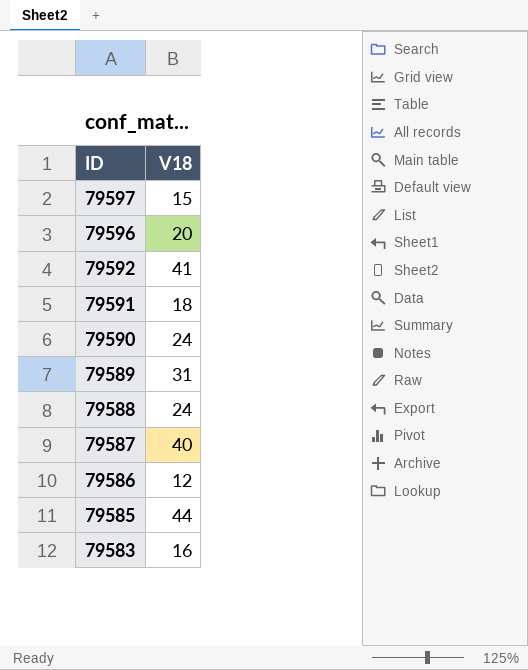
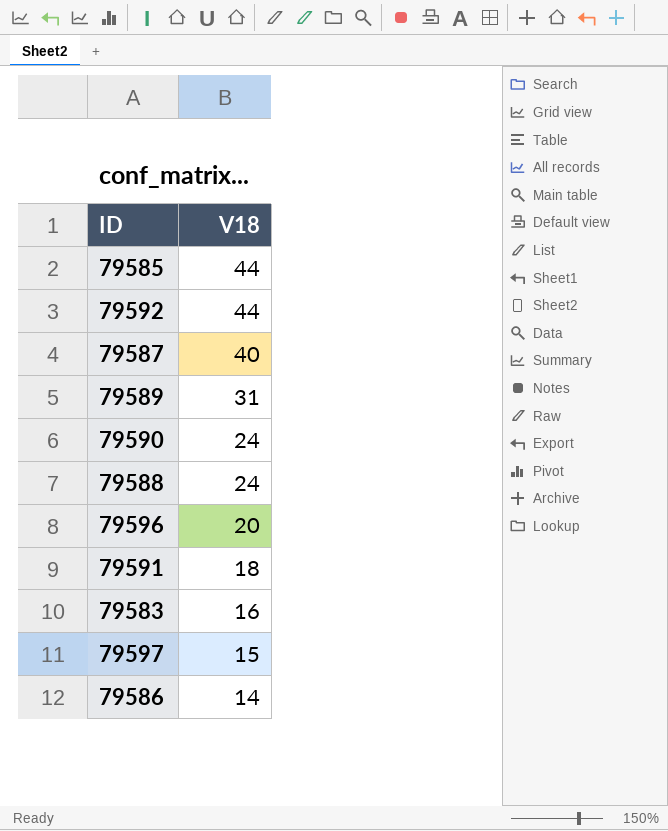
row order: ID descending -> V18 descending
79592 | V18: 41 -> 44
79586 | V18: 12 -> 14

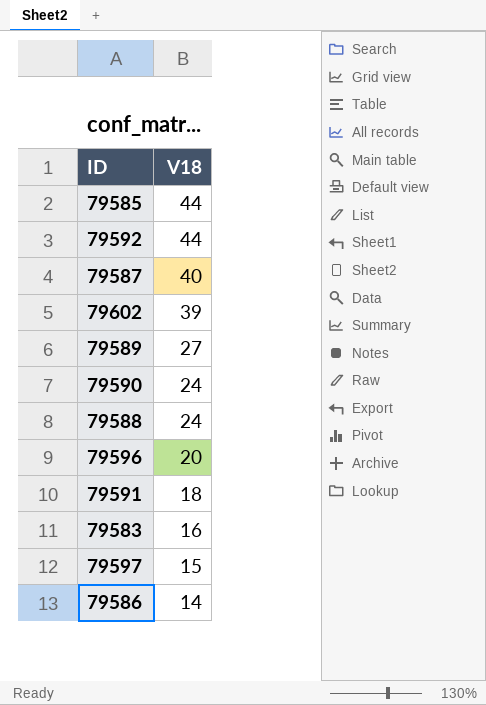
row 79602: none -> 39
79589 | V18: 31 -> 27

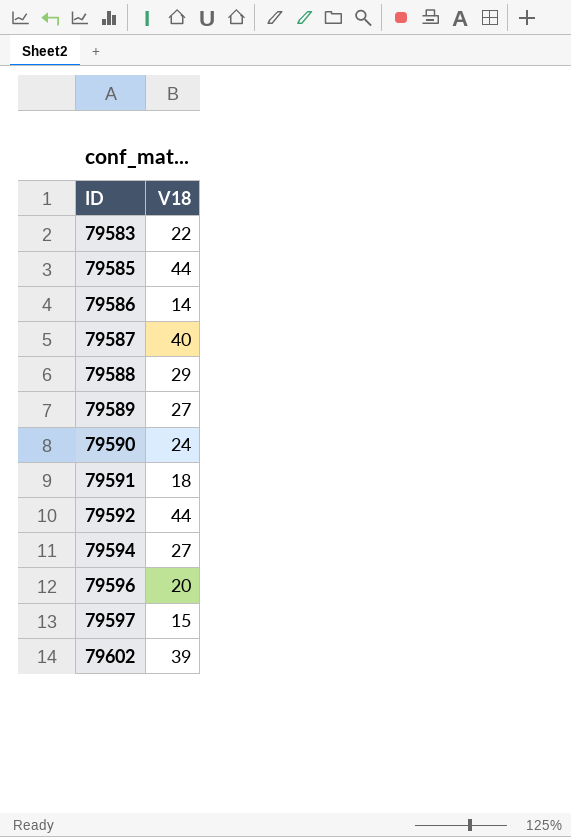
row order: V18 descending -> ID ascending
79583 | V18: 16 -> 22
79588 | V18: 24 -> 29
row 79594: none -> 27

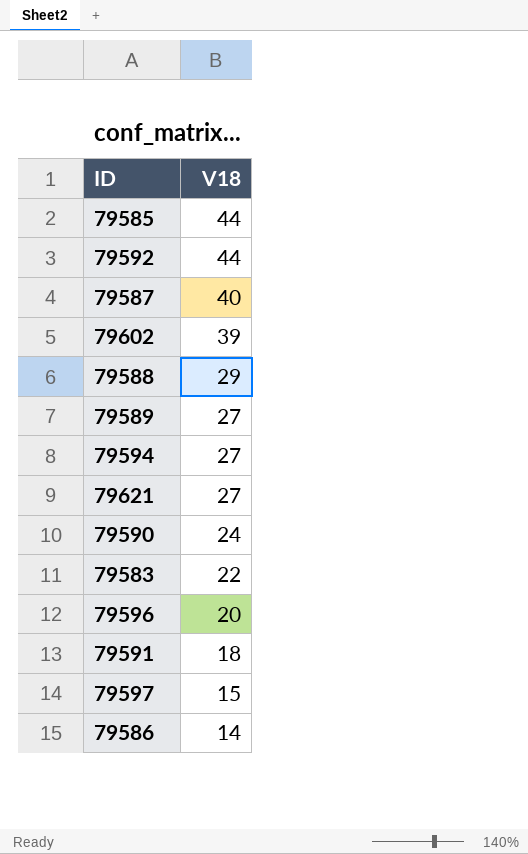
row order: ID ascending -> V18 descending
row 79621: none -> 27

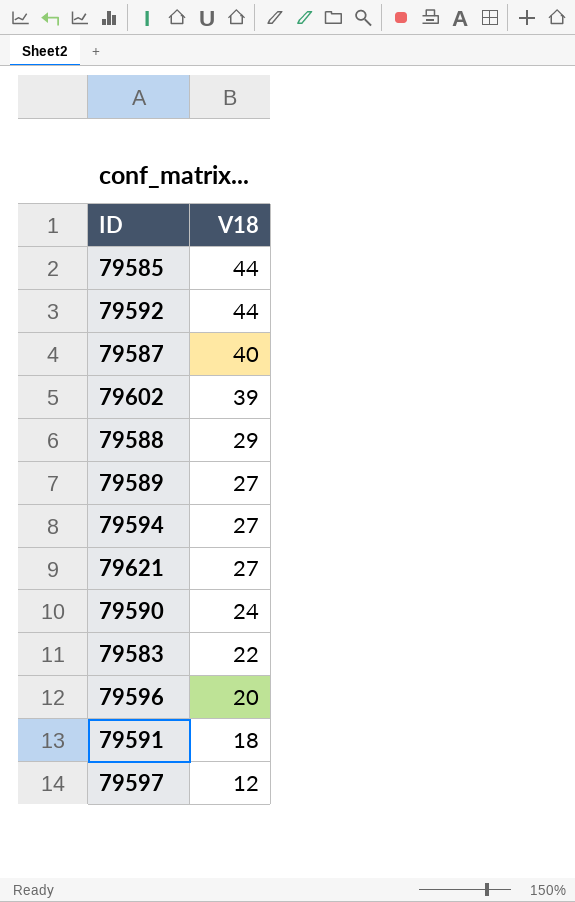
row 79586: 14 -> none
79597 | V18: 15 -> 12

